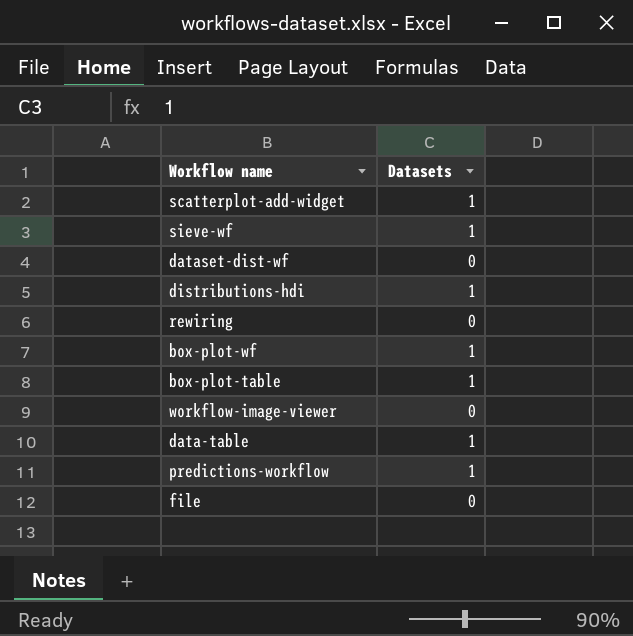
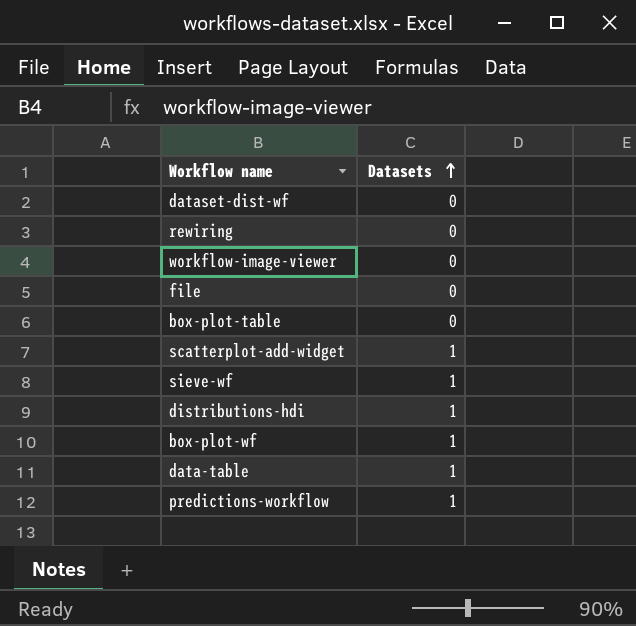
row order: none -> Datasets ascending
box-plot-table | Datasets: 1 -> 0

